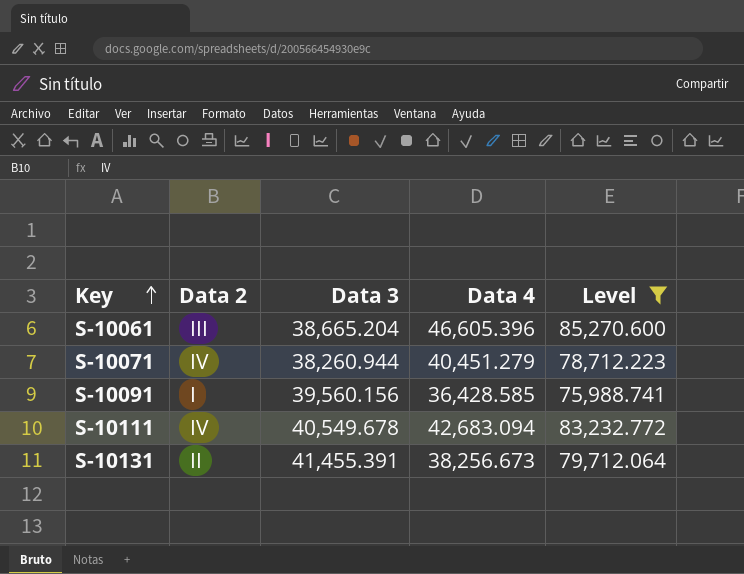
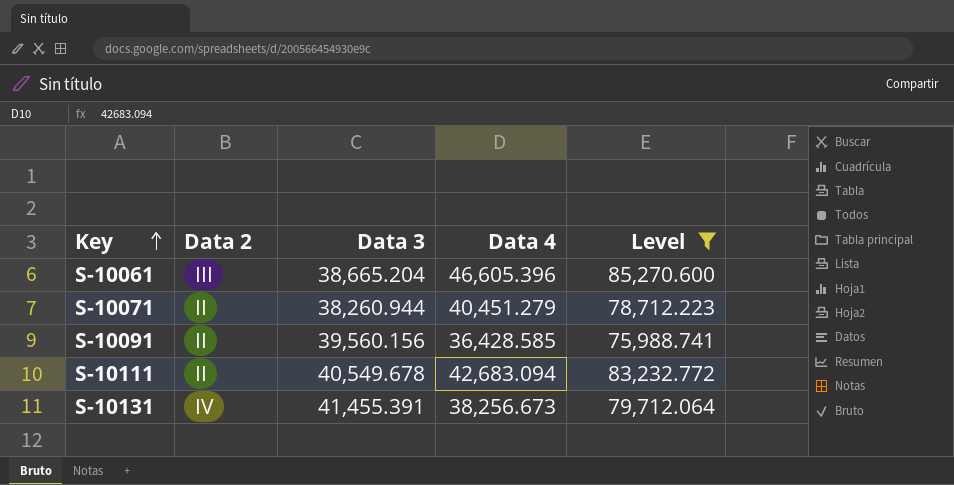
S-10071 | Data 2: IV -> II
S-10091 | Data 2: I -> II
S-10111 | Data 2: IV -> II
S-10131 | Data 2: II -> IV

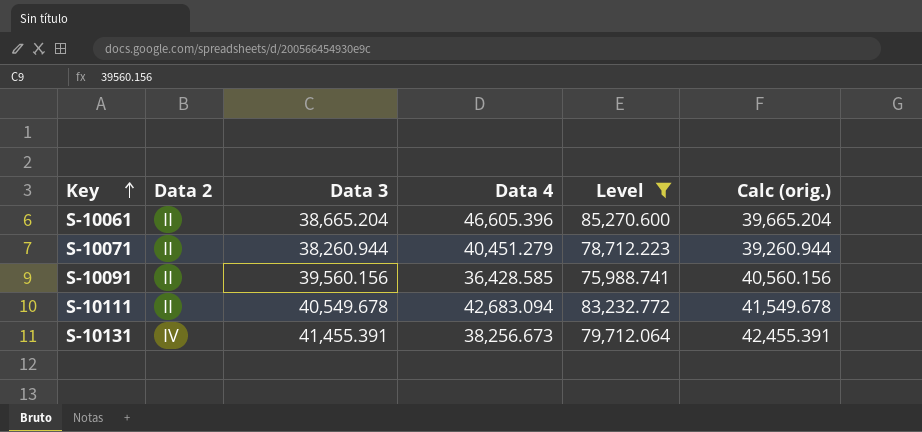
column Calc (orig.) | formula: none -> [Data 3] + 1000
S-10061 | Data 2: III -> II

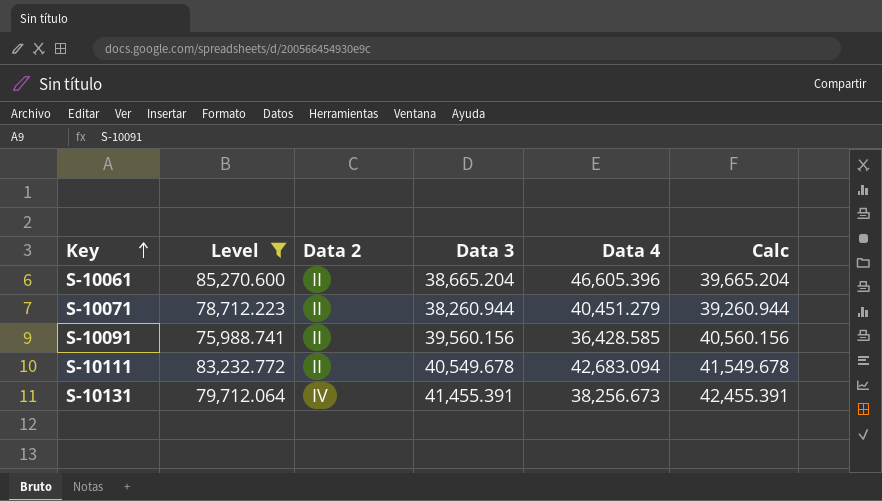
column Level | position: 5 -> 2
column name: Calc (orig.) -> Calc

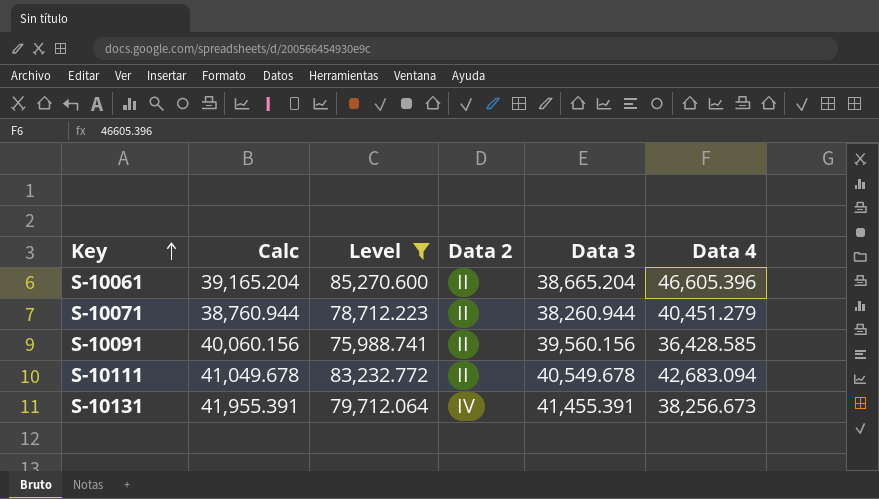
column Calc | formula: [Data 3] + 1000 -> [Data 3] + 500
column Calc | position: 6 -> 2

